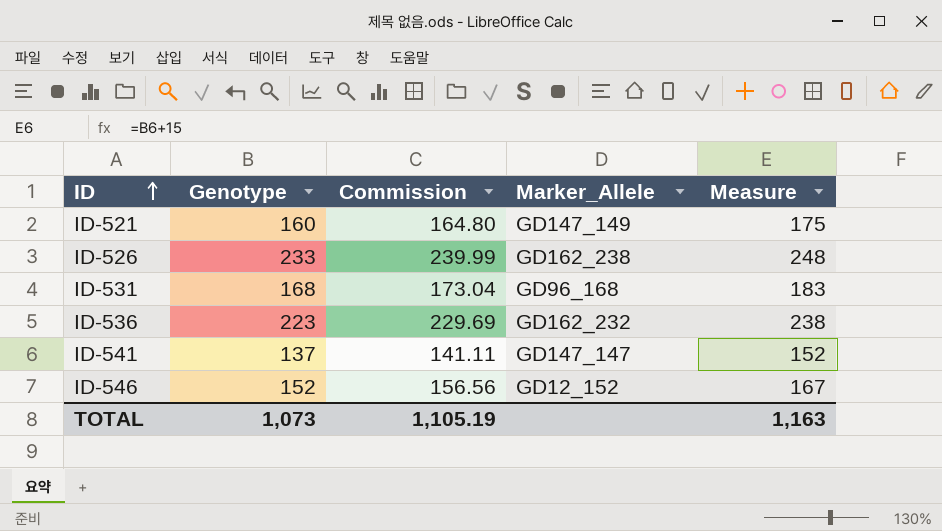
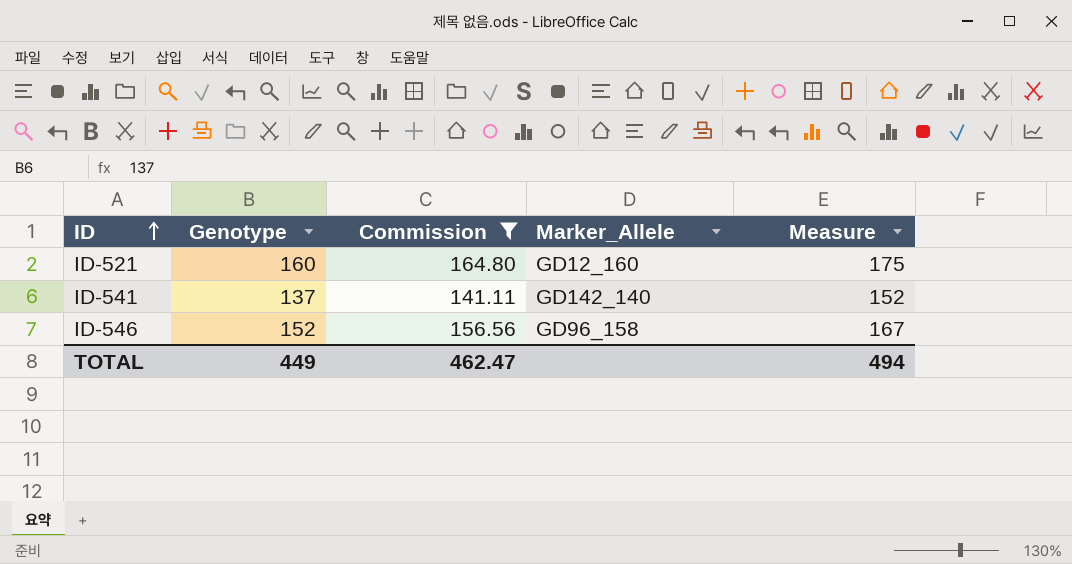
filter: none -> Commission <= 164.80
ID-521 | Marker_Allele: GD147_149 -> GD12_160
ID-541 | Marker_Allele: GD147_147 -> GD142_140
ID-546 | Marker_Allele: GD12_152 -> GD96_158
TOTAL | Genotype: 1,073 -> 449
TOTAL | Commission: 1,105.19 -> 462.47
TOTAL | Measure: 1,163 -> 494

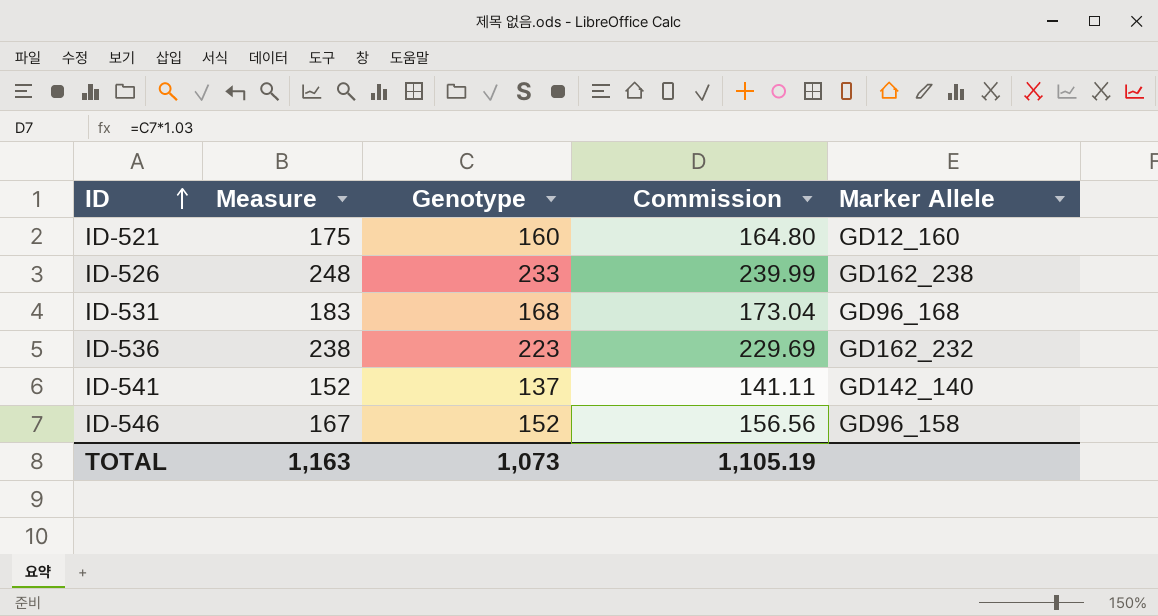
filter: Commission <= 164.80 -> none
column Measure | position: 5 -> 2
column name: Marker_Allele -> Marker Allele
TOTAL | Measure: 494 -> 1,163
TOTAL | Genotype: 449 -> 1,073
TOTAL | Commission: 462.47 -> 1,105.19

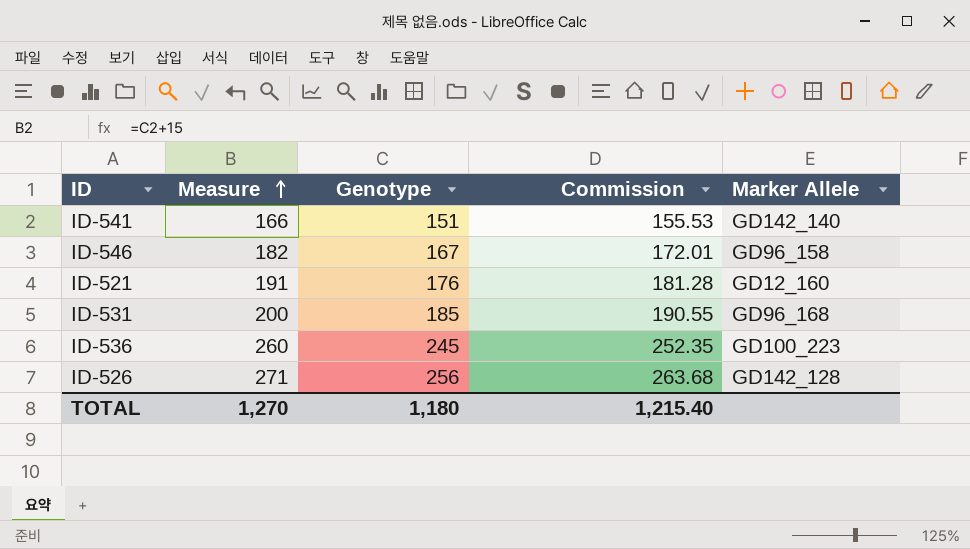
row order: ID ascending -> Measure ascending
ID-541 | Measure: 152 -> 166
ID-541 | Genotype: 137 -> 151
ID-541 | Commission: 141.11 -> 155.53
ID-546 | Measure: 167 -> 182
ID-546 | Genotype: 152 -> 167
ID-546 | Commission: 156.56 -> 172.01
ID-521 | Measure: 175 -> 191
ID-521 | Genotype: 160 -> 176
ID-521 | Commission: 164.80 -> 181.28
ID-531 | Measure: 183 -> 200
ID-531 | Genotype: 168 -> 185
ID-531 | Commission: 173.04 -> 190.55
ID-536 | Measure: 238 -> 260
ID-536 | Genotype: 223 -> 245
ID-536 | Commission: 229.69 -> 252.35
ID-536 | Marker Allele: GD162_232 -> GD100_223
ID-526 | Measure: 248 -> 271
ID-526 | Genotype: 233 -> 256
ID-526 | Commission: 239.99 -> 263.68
ID-526 | Marker Allele: GD162_238 -> GD142_128
TOTAL | Measure: 1,163 -> 1,270
TOTAL | Genotype: 1,073 -> 1,180
TOTAL | Commission: 1,105.19 -> 1,215.40

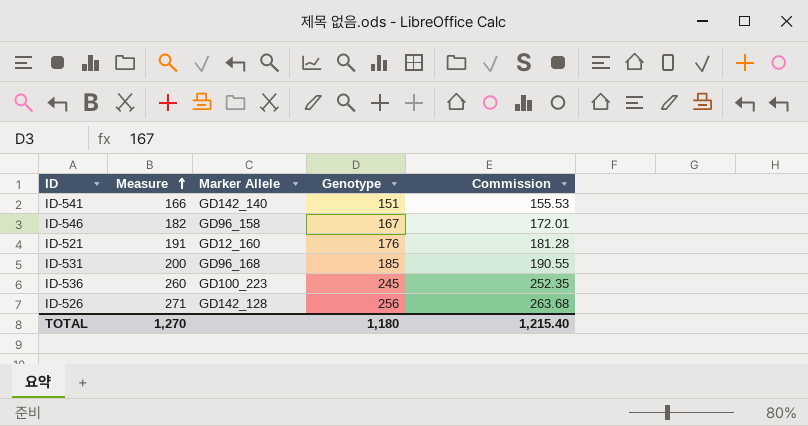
column Marker Allele | position: 5 -> 3

